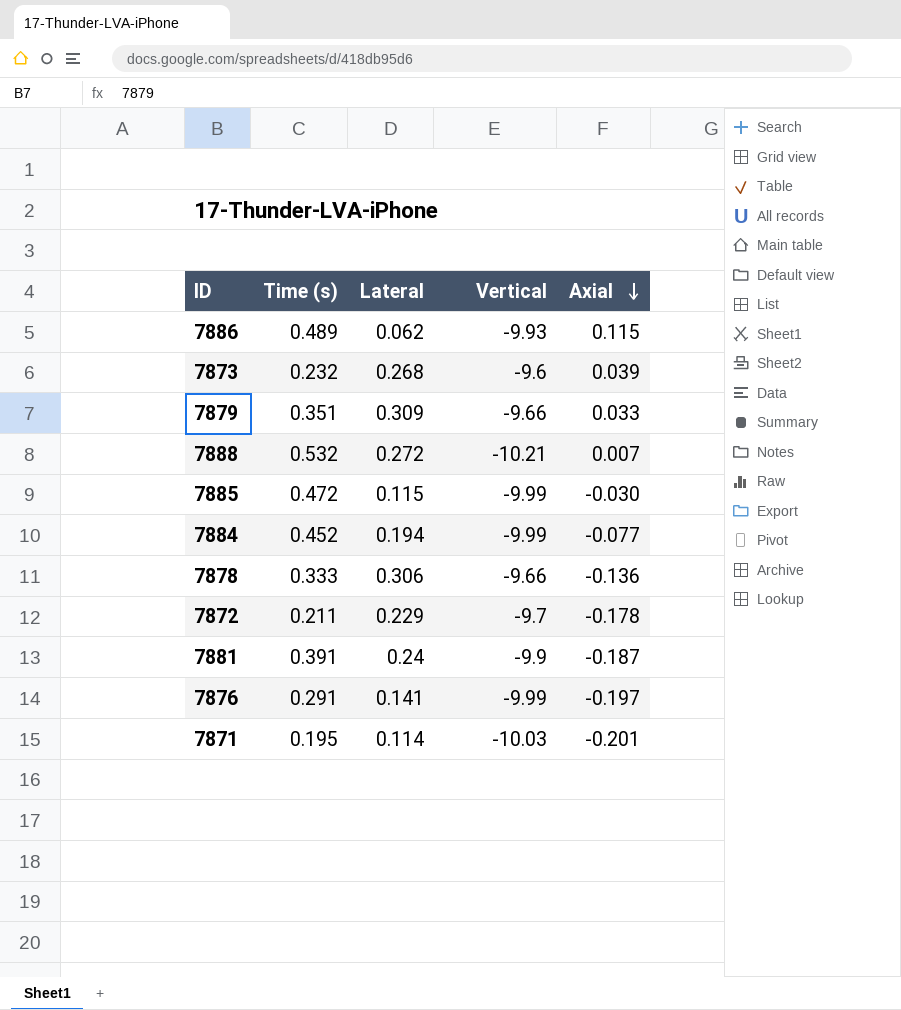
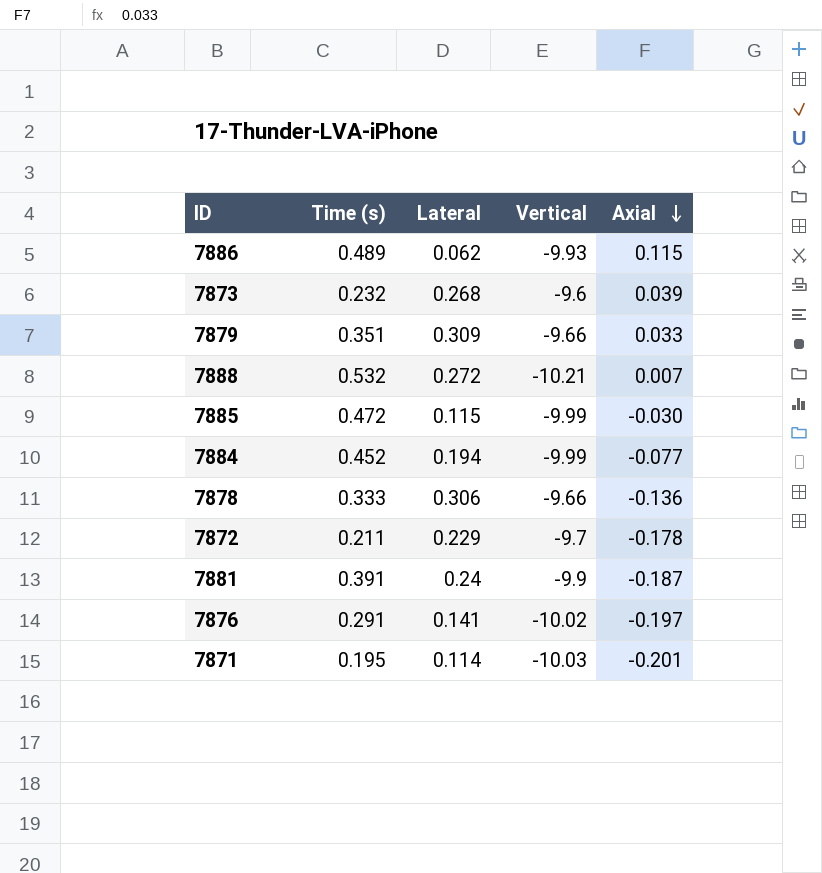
7876 | Vertical: -9.99 -> -10.02

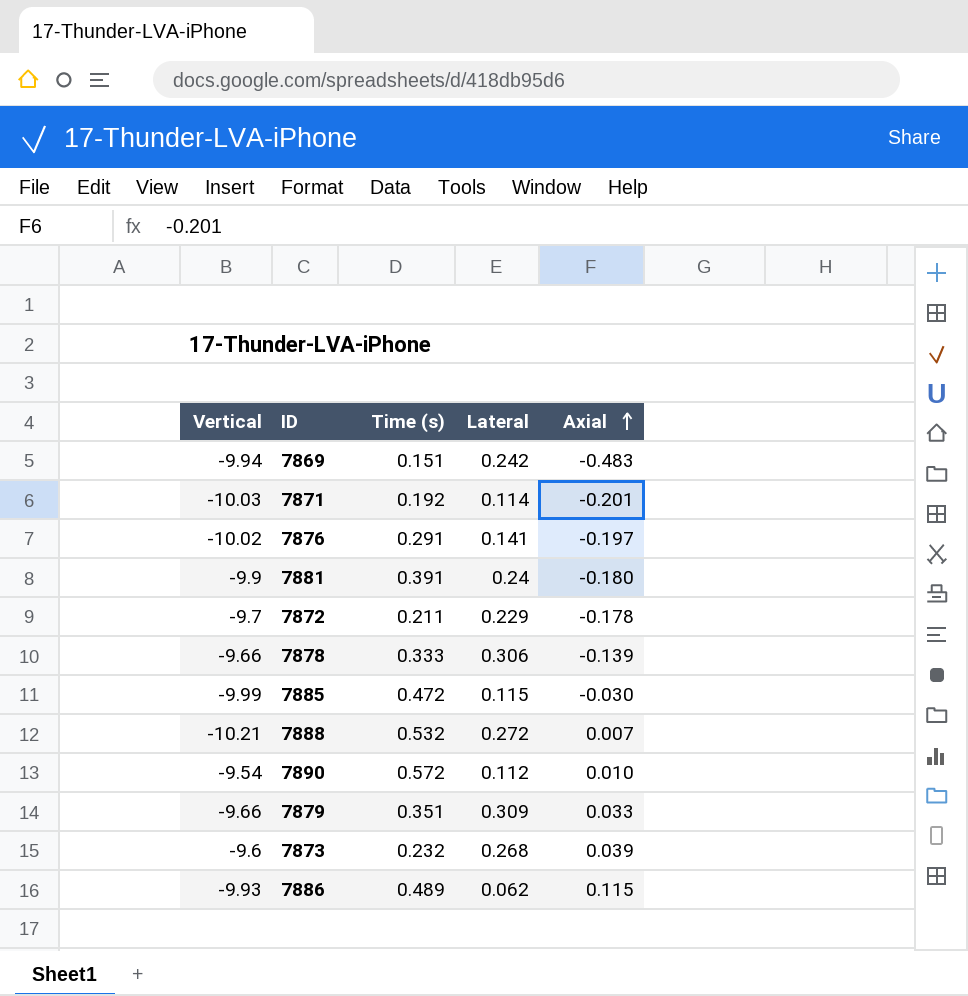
row order: Axial descending -> Axial ascending
column Vertical | position: 4 -> 1
row 7884: 0.452 | 0.194 | -9.99 | -0.077 -> none
row 7869: none -> -9.94 | 0.151 | 0.242 | -0.483
7871 | Time (s): 0.195 -> 0.192
7881 | Axial: -0.187 -> -0.180
7878 | Axial: -0.136 -> -0.139
row 7890: none -> -9.54 | 0.572 | 0.112 | 0.010

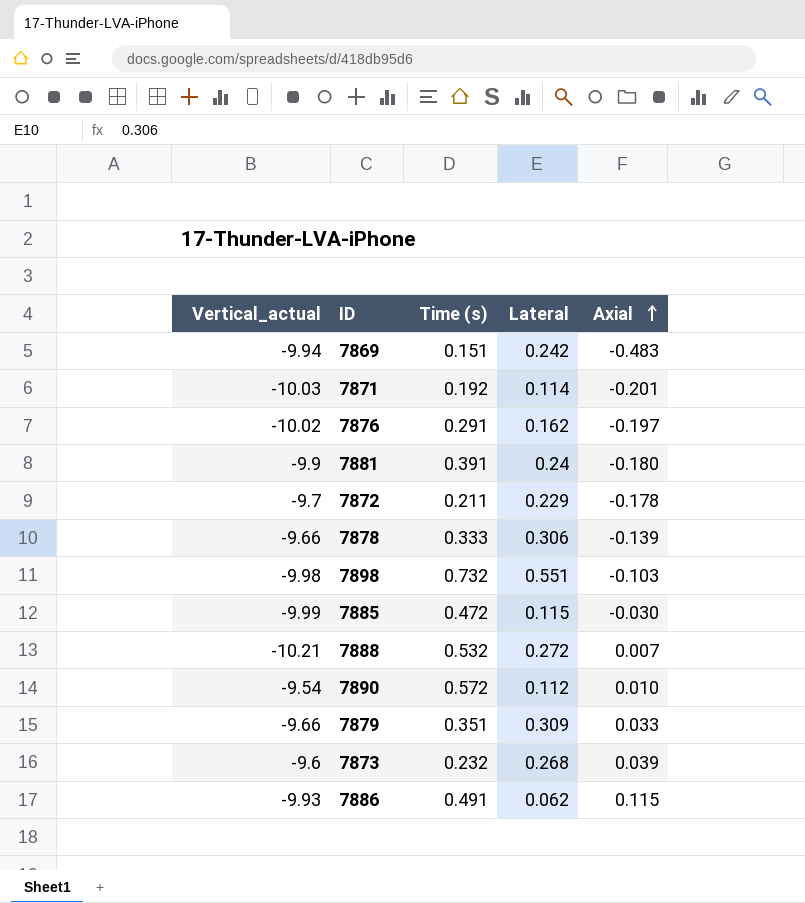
column name: Vertical -> Vertical_actual
7876 | Lateral: 0.141 -> 0.162
row 7898: none -> -9.98 | 0.732 | 0.551 | -0.103
7886 | Time (s): 0.489 -> 0.491

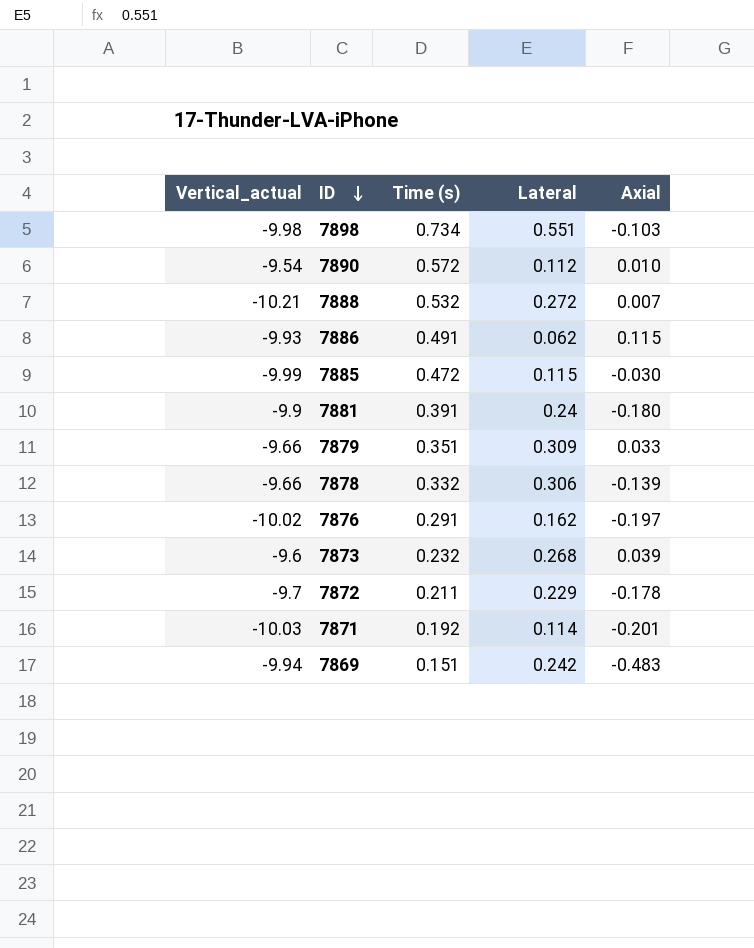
row order: Axial ascending -> ID descending
7898 | Time (s): 0.732 -> 0.734
7878 | Time (s): 0.333 -> 0.332

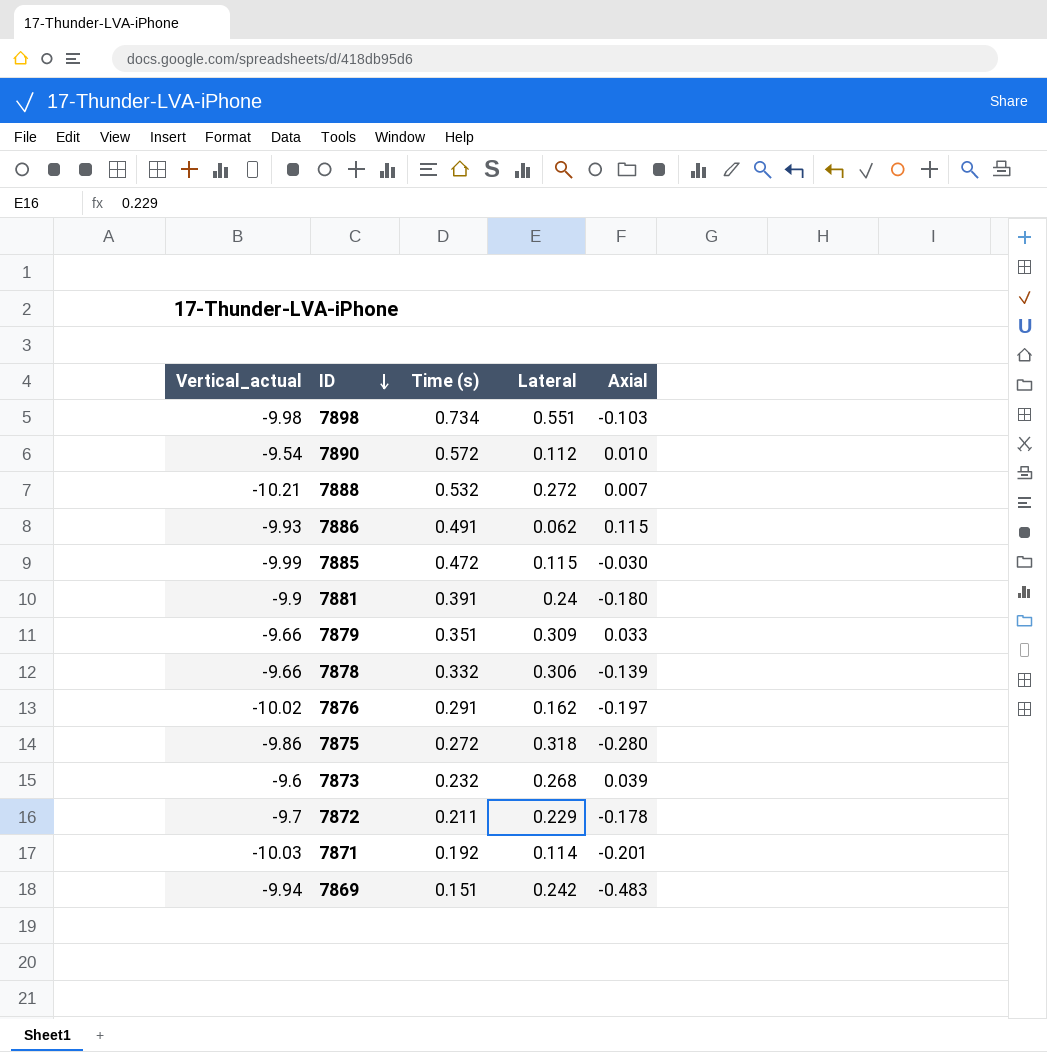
row 7875: none -> -9.86 | 0.272 | 0.318 | -0.280

